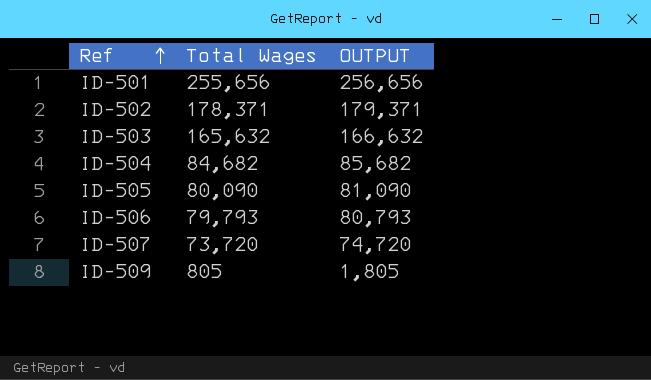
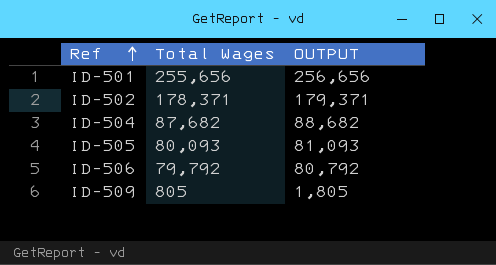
row ID-503: 165,632 | 166,632 -> none
row ID-507: 73,720 | 74,720 -> none
ID-504 | Total Wages: 84,682 -> 87,682
ID-504 | OUTPUT: 85,682 -> 88,682
ID-505 | Total Wages: 80,090 -> 80,093
ID-505 | OUTPUT: 81,090 -> 81,093
ID-506 | Total Wages: 79,793 -> 79,792
ID-506 | OUTPUT: 80,793 -> 80,792

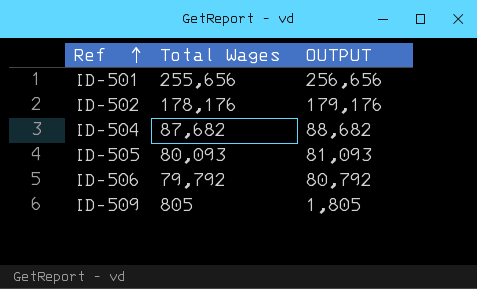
ID-502 | Total Wages: 178,371 -> 178,176
ID-502 | OUTPUT: 179,371 -> 179,176

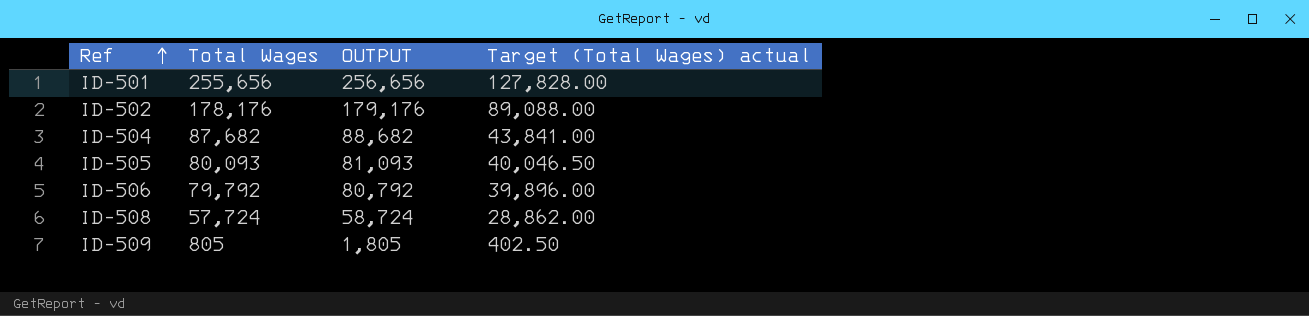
column Target (Total Wages) actual | formula: none -> [Total Wages] * 0.5
row ID-508: none -> 57,724 | 58,724 | 28,862.00

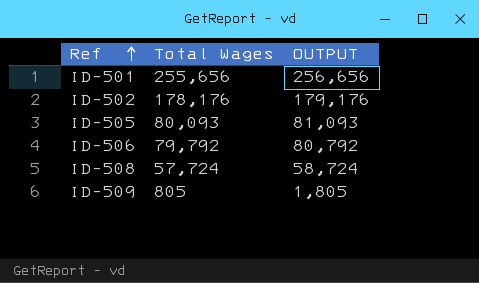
column Target (Total Wages) actual | formula: [Total Wages] * 0.5 -> none
row ID-504: 87,682 | 88,682 | 43,841.00 -> none

